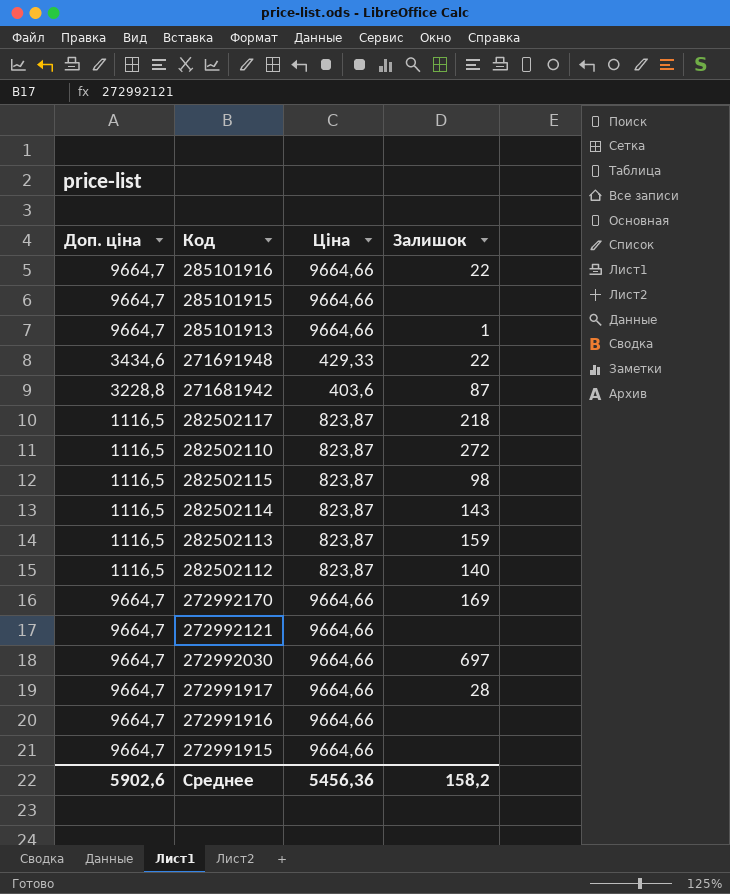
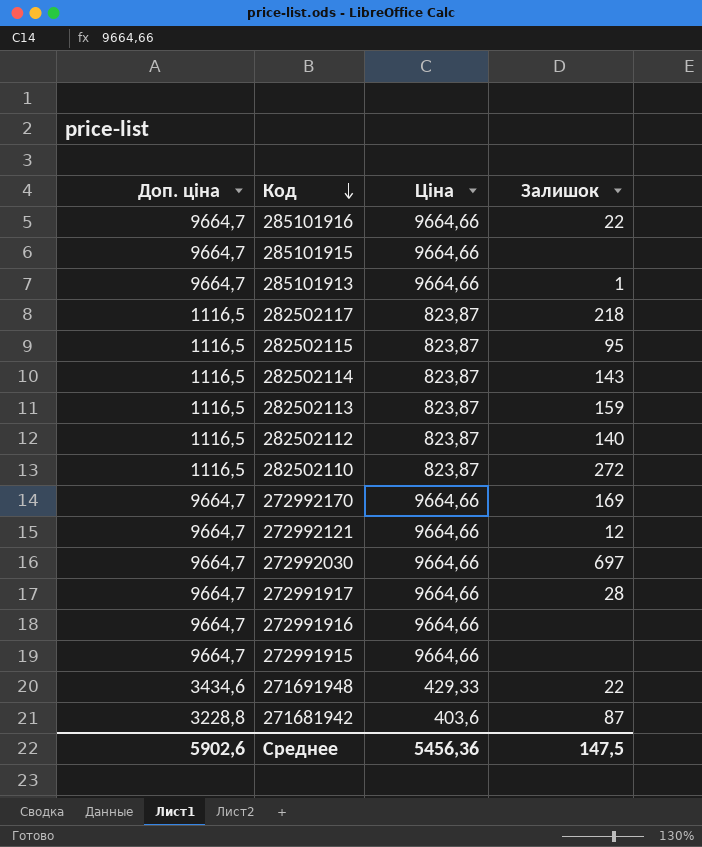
row order: none -> Код descending
282502115 | Залишок: 98 -> 95
272992121 | Залишок: none -> 12
Среднее | Залишок: 158,2 -> 147,5

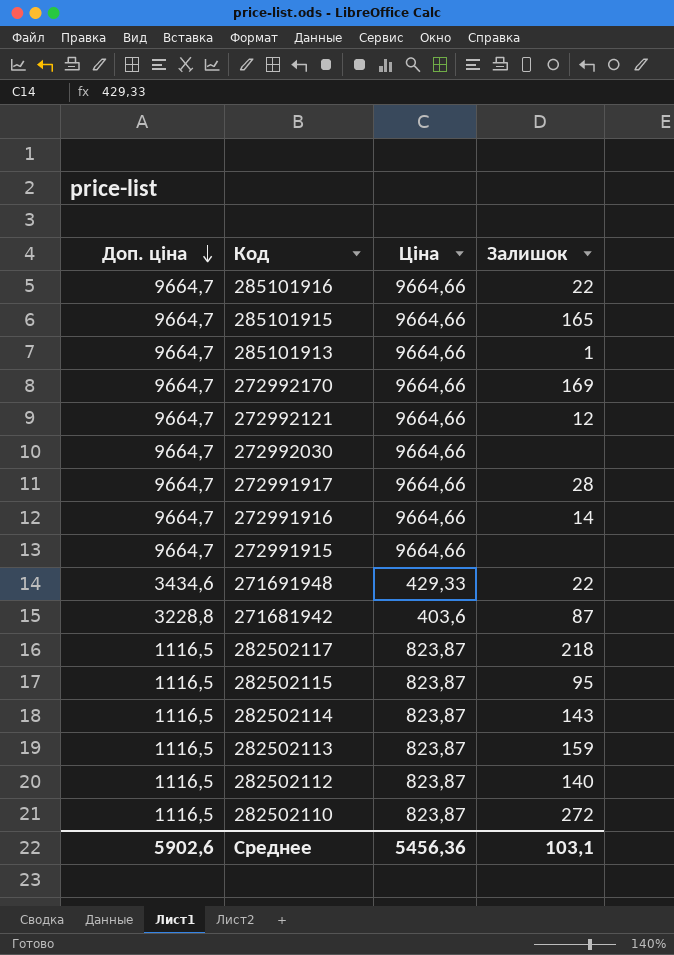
row order: Код descending -> Доп. ціна descending
285101915 | Залишок: none -> 165
272992030 | Залишок: 697 -> none
272991916 | Залишок: none -> 14
Среднее | Залишок: 147,5 -> 103,1

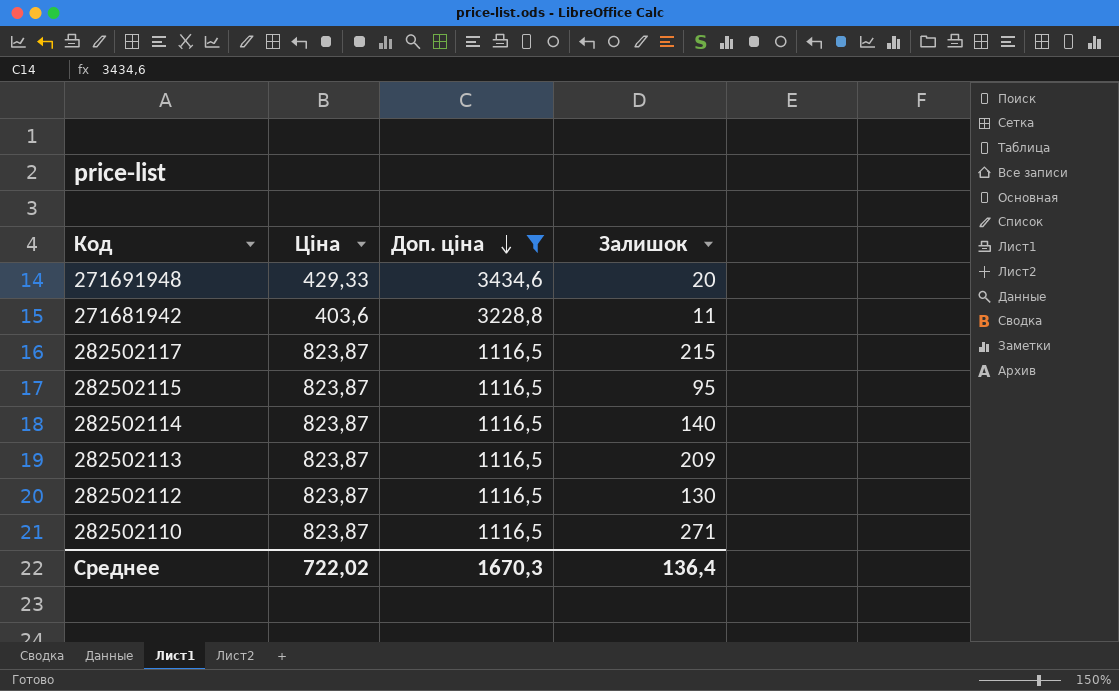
filter: none -> Доп. ціна != 9664,7
column Доп. ціна | position: 1 -> 3
271691948 | Залишок: 22 -> 20
271681942 | Залишок: 87 -> 11
282502117 | Залишок: 218 -> 215
282502114 | Залишок: 143 -> 140
282502113 | Залишок: 159 -> 209
282502112 | Залишок: 140 -> 130
282502110 | Залишок: 272 -> 271
Среднее | Ціна: 5456,36 -> 722,02
Среднее | Доп. ціна: 5902,6 -> 1670,3
Среднее | Залишок: 103,1 -> 136,4

